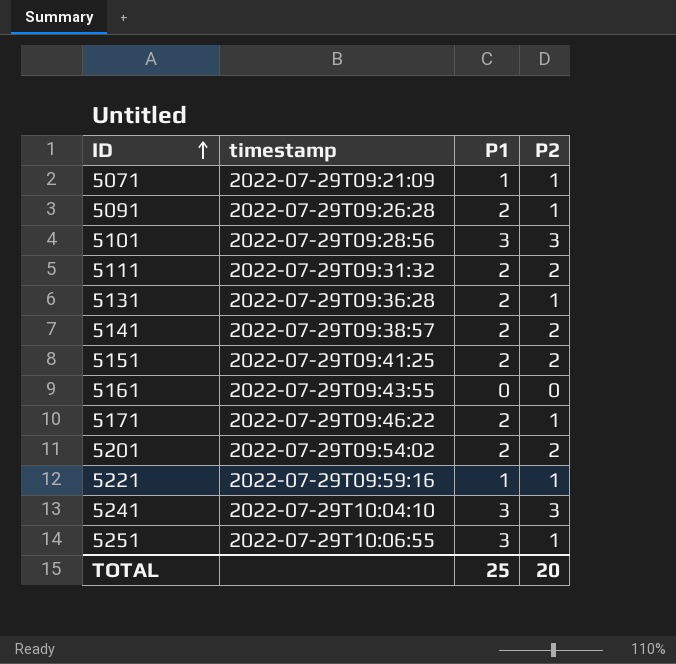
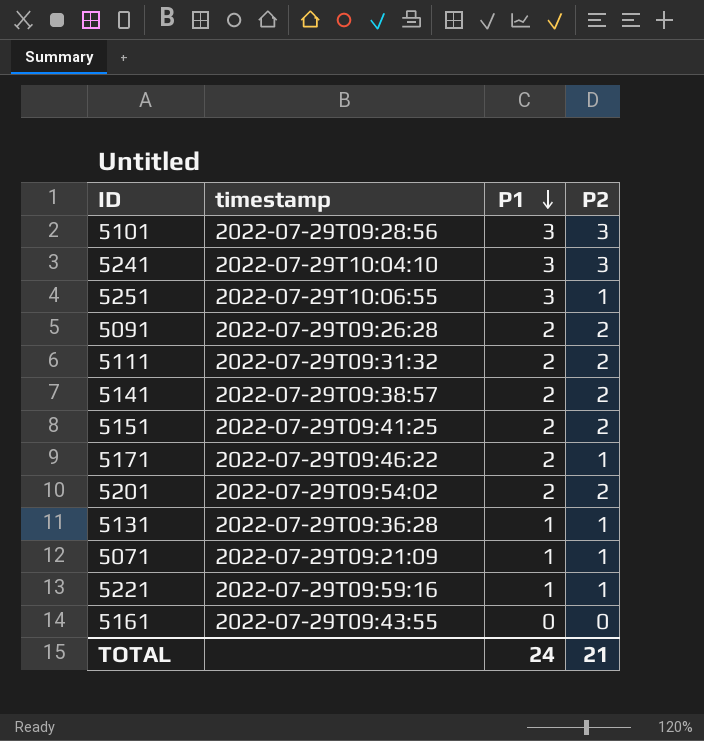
row order: ID ascending -> P1 descending
5091 | P2: 1 -> 2
5131 | P1: 2 -> 1
TOTAL | P1: 25 -> 24
TOTAL | P2: 20 -> 21

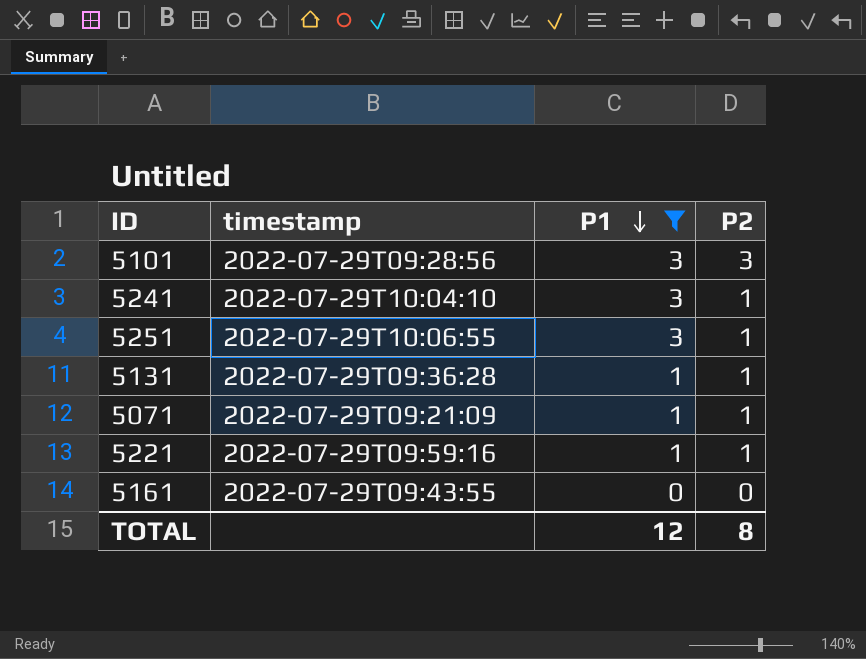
filter: none -> P1 != 2
5241 | P2: 3 -> 1
TOTAL | P1: 24 -> 12
TOTAL | P2: 21 -> 8

